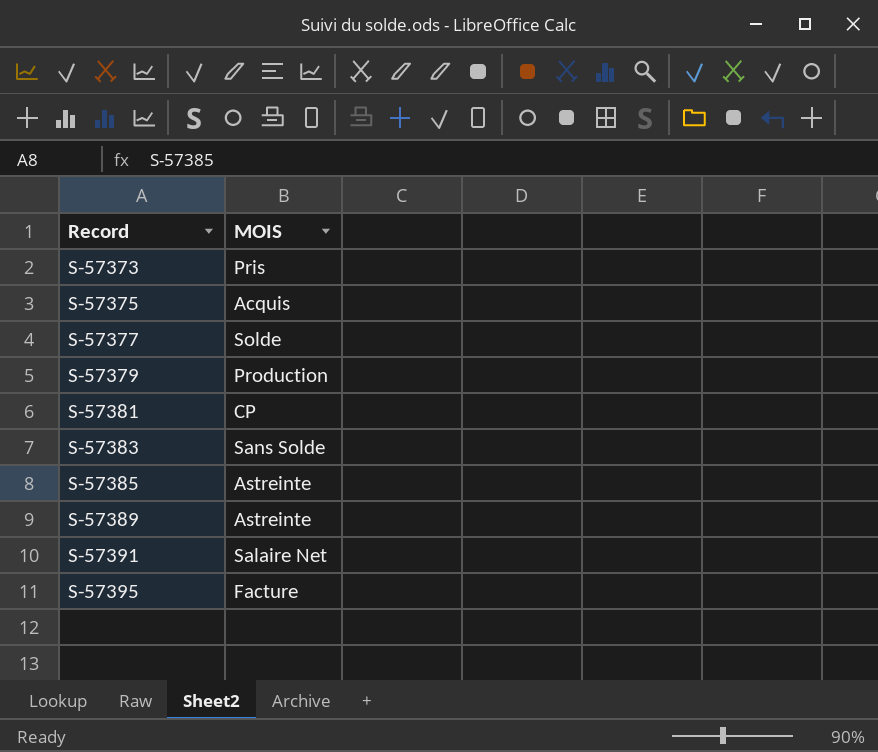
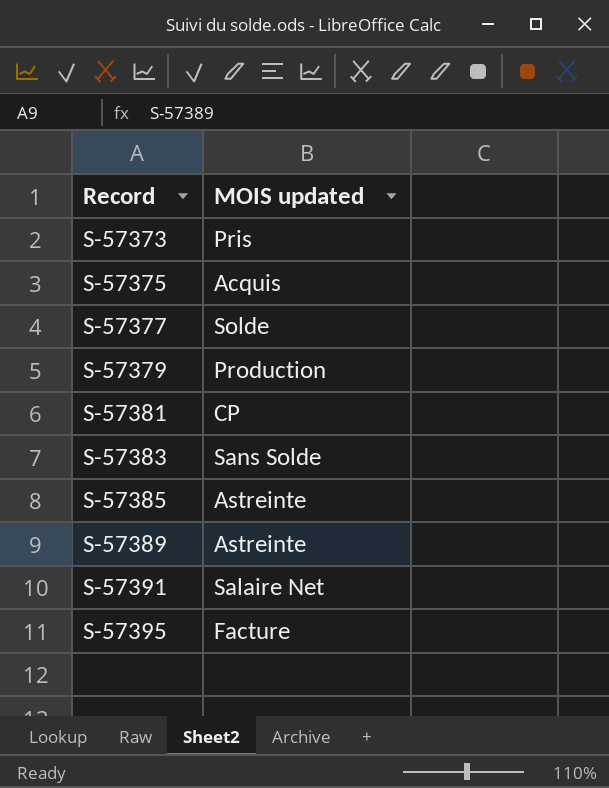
column name: MOIS -> MOIS updated

